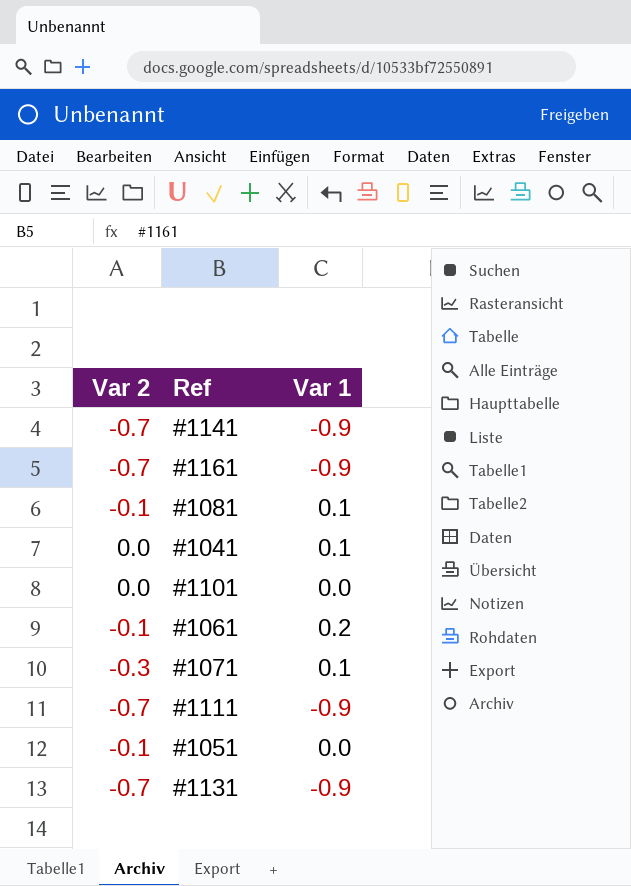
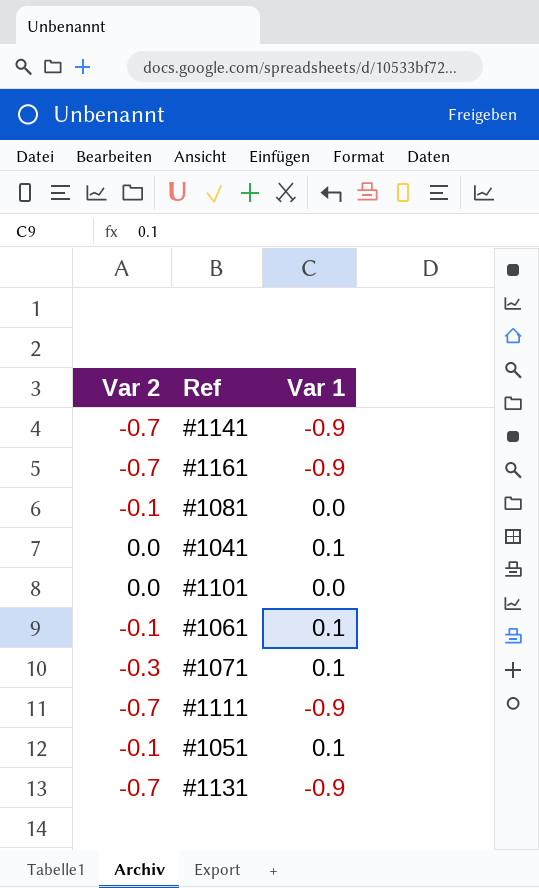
#1081 | Var 1: 0.1 -> 0.0
#1061 | Var 1: 0.2 -> 0.1
#1051 | Var 1: 0.0 -> 0.1

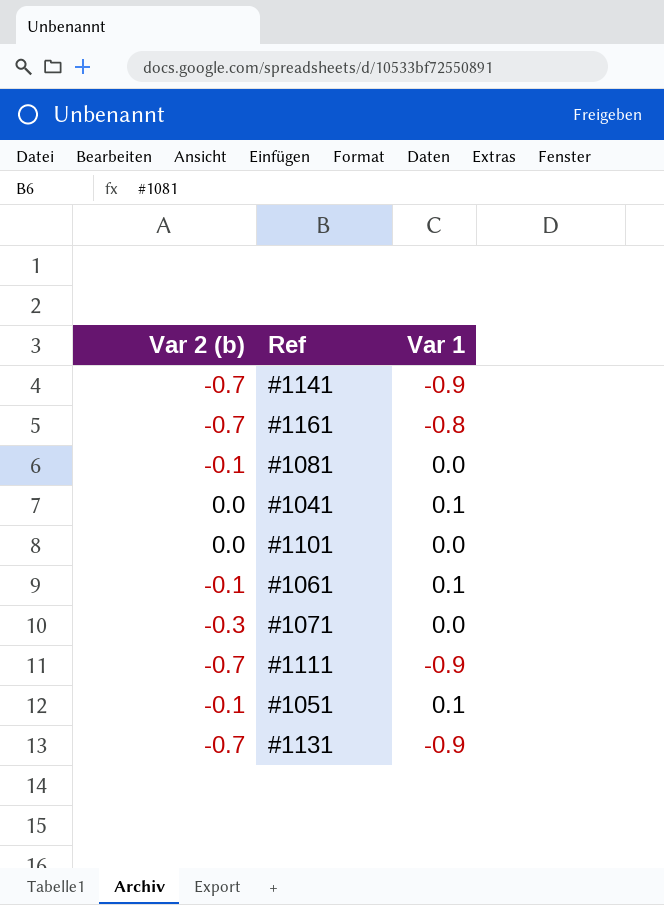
column name: Var 2 -> Var 2 (b)
#1161 | Var 1: -0.9 -> -0.8
#1071 | Var 1: 0.1 -> 0.0

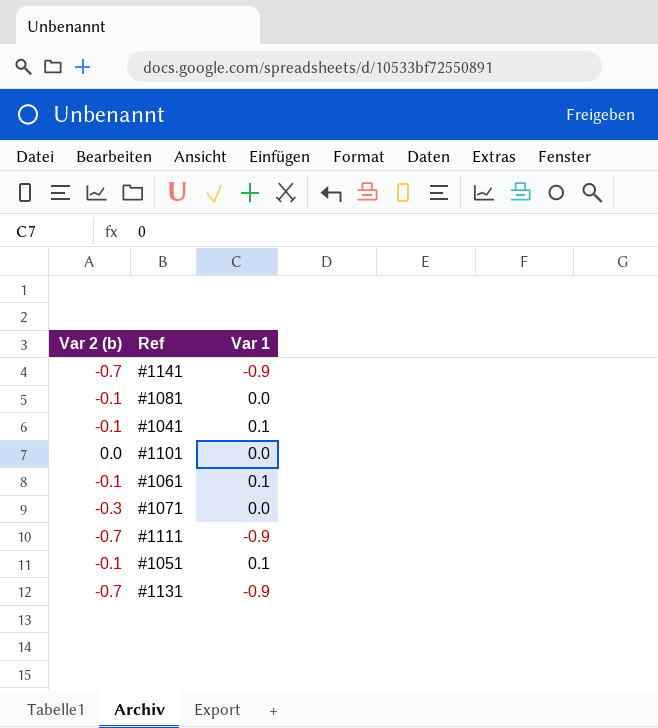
row #1161: -0.7 | -0.8 -> none
#1041 | Var 2 (b): 0.0 -> -0.1

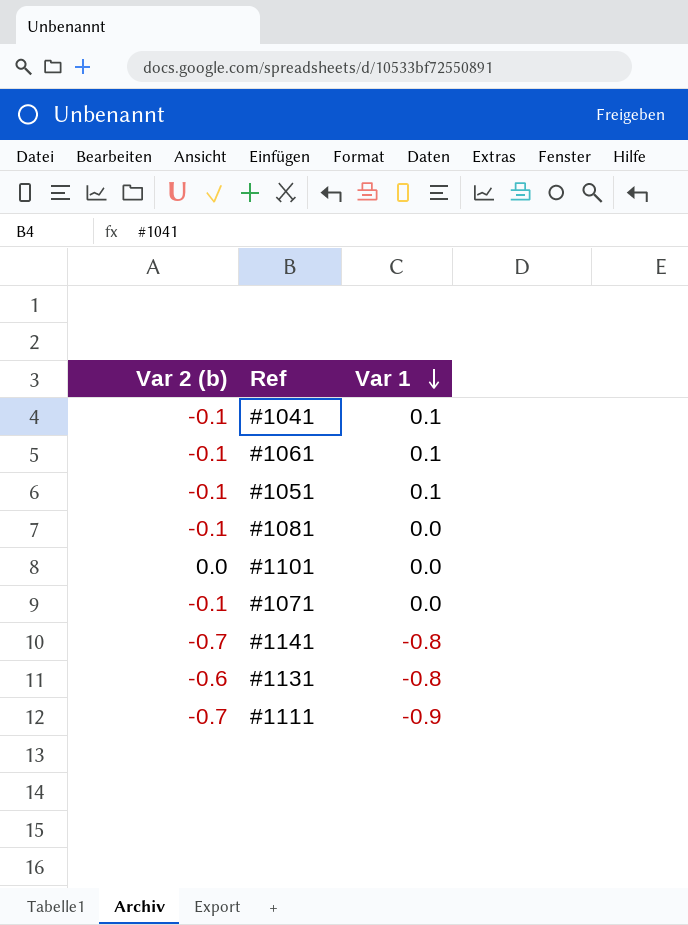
row order: none -> Var 1 descending
#1071 | Var 2 (b): -0.3 -> -0.1
#1141 | Var 1: -0.9 -> -0.8
#1131 | Var 2 (b): -0.7 -> -0.6
#1131 | Var 1: -0.9 -> -0.8

